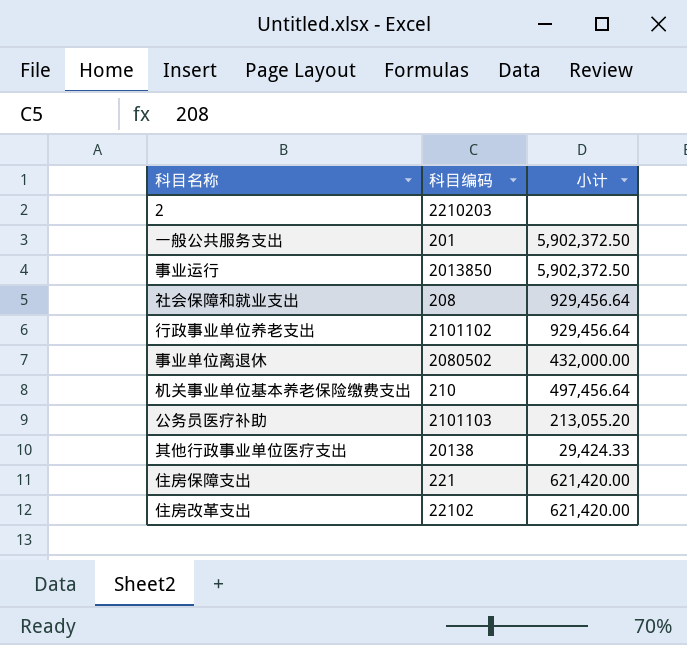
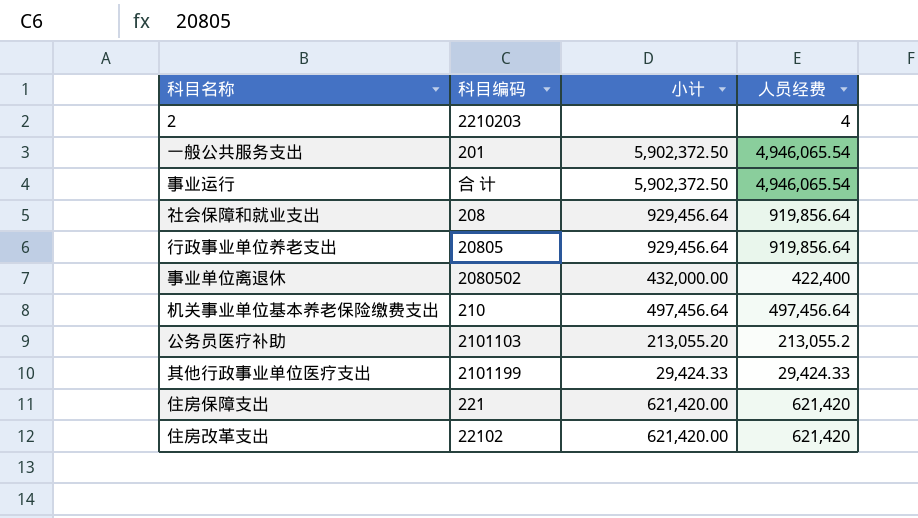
column 人员经费 | position: none -> 4
事业运行 | 科目编码: 2013850 -> 合 计
行政事业单位养老支出 | 科目编码: 2101102 -> 20805
其他行政事业单位医疗支出 | 科目编码: 20138 -> 2101199

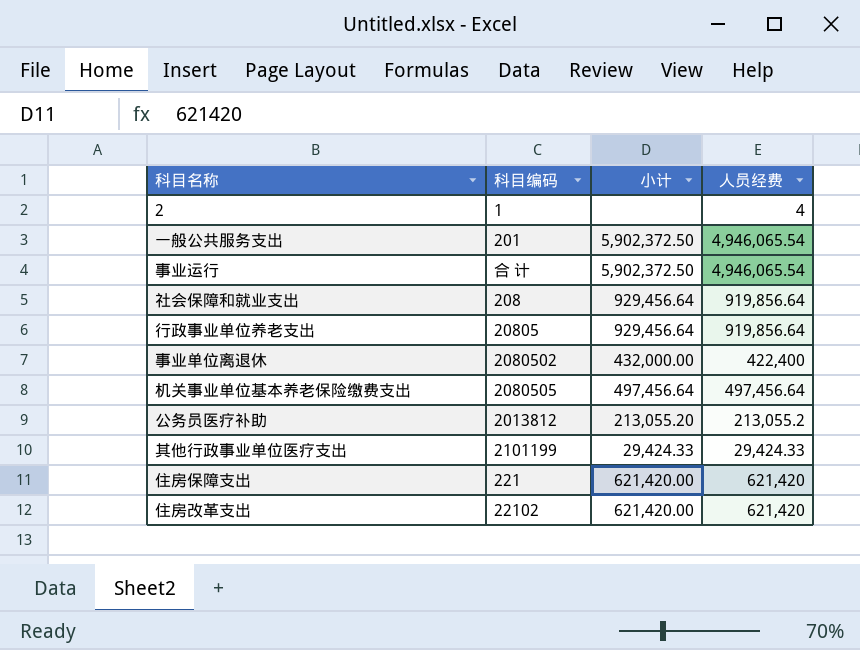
2 | 科目编码: 2210203 -> 1
机关事业单位基本养老保险缴费支出 | 科目编码: 210 -> 2080505
公务员医疗补助 | 科目编码: 2101103 -> 2013812

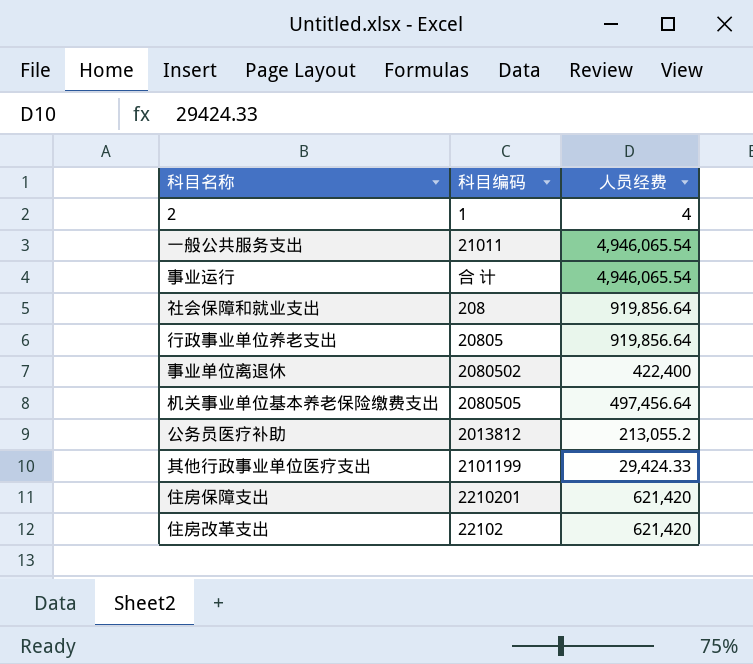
column 小计 | position: 3 -> none
一般公共服务支出 | 科目编码: 201 -> 21011
住房保障支出 | 科目编码: 221 -> 2210201

